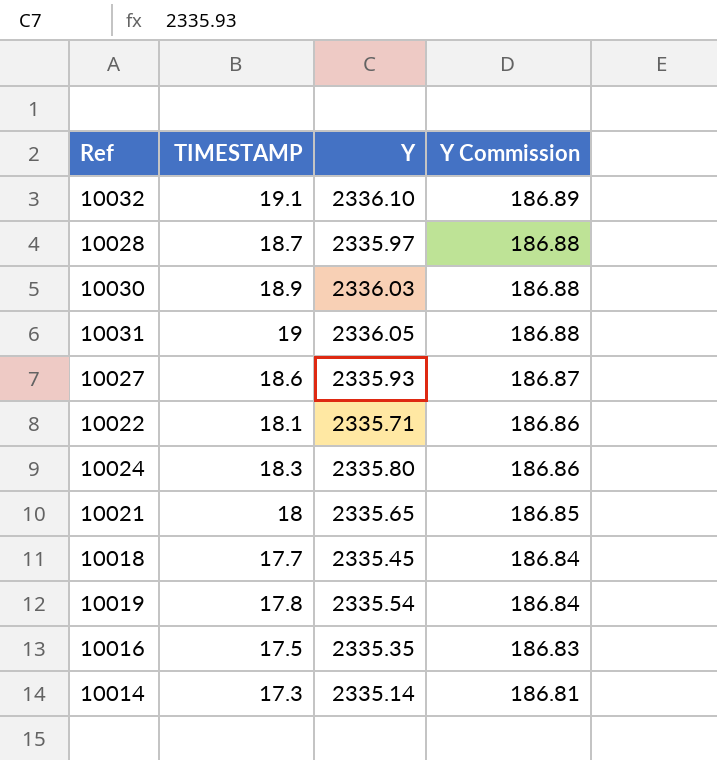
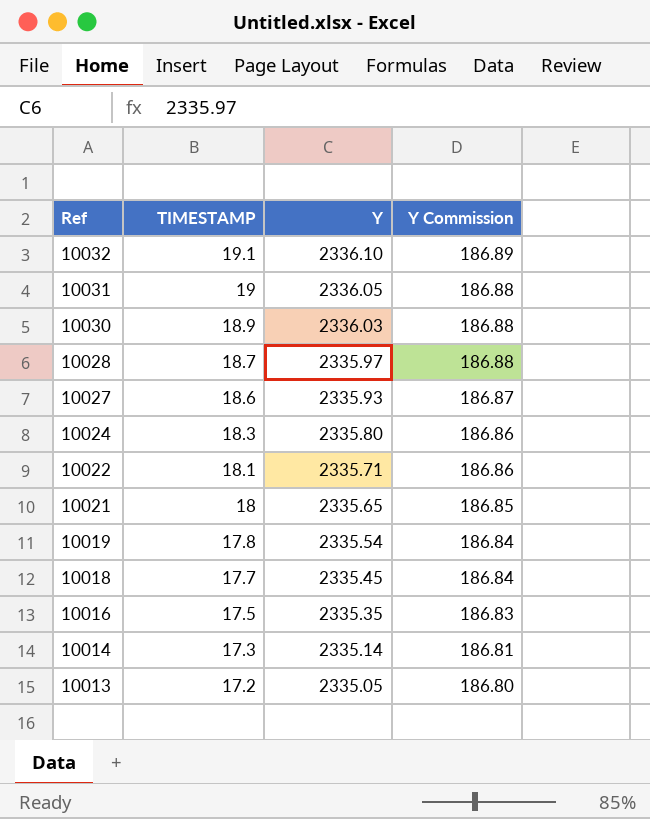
row order: Y Commission descending -> Ref descending
row 10013: none -> 17.2 | 2335.05 | 186.80

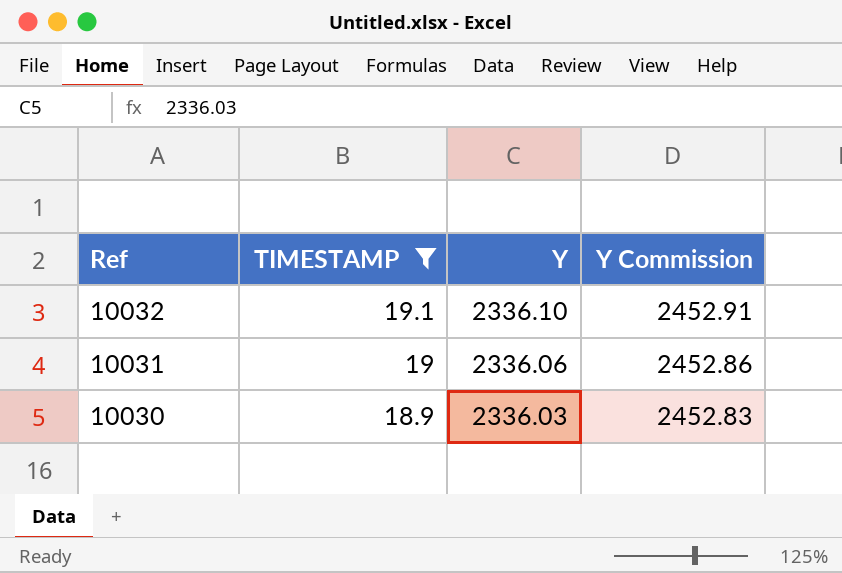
filter: none -> TIMESTAMP >= 18.9
column Y Commission | formula: [Y] * 0.08 -> [Y] * 1.05
10031 | Y: 2336.05 -> 2336.06

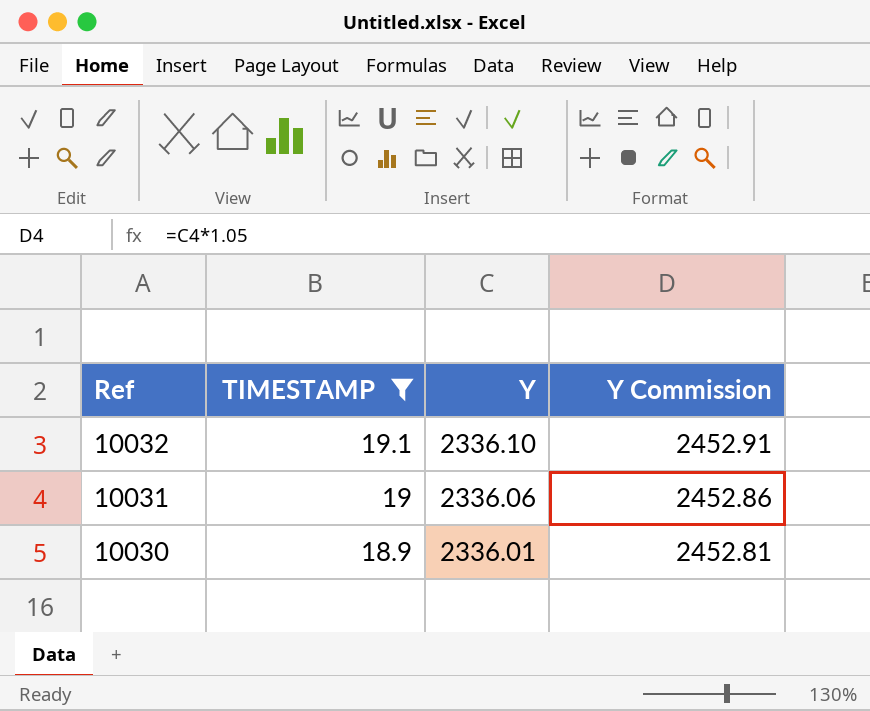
10030 | Y: 2336.03 -> 2336.01
10030 | Y Commission: 2452.83 -> 2452.81

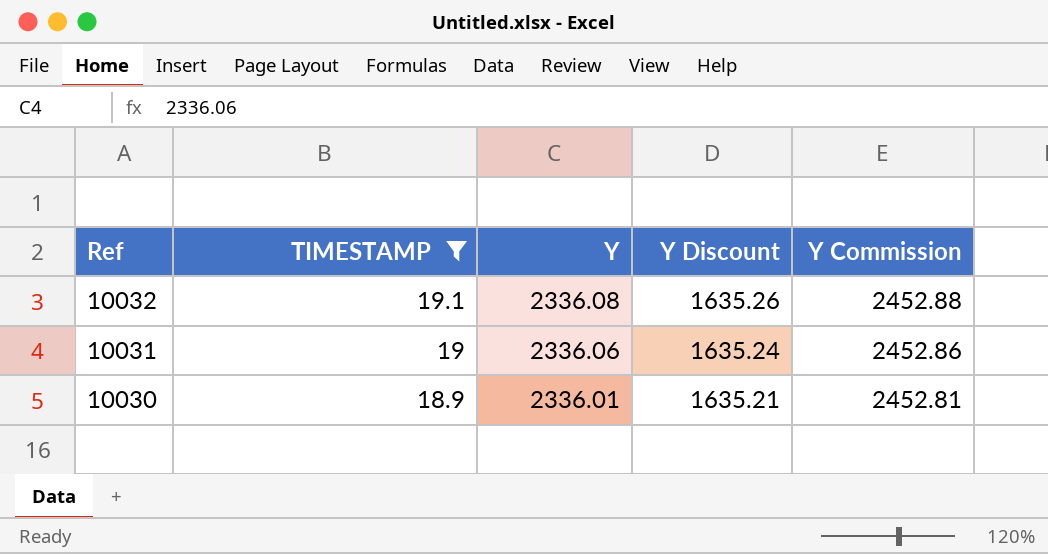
column Y Discount | formula: none -> [Y] * 0.7
10032 | Y: 2336.10 -> 2336.08
10032 | Y Commission: 2452.91 -> 2452.88

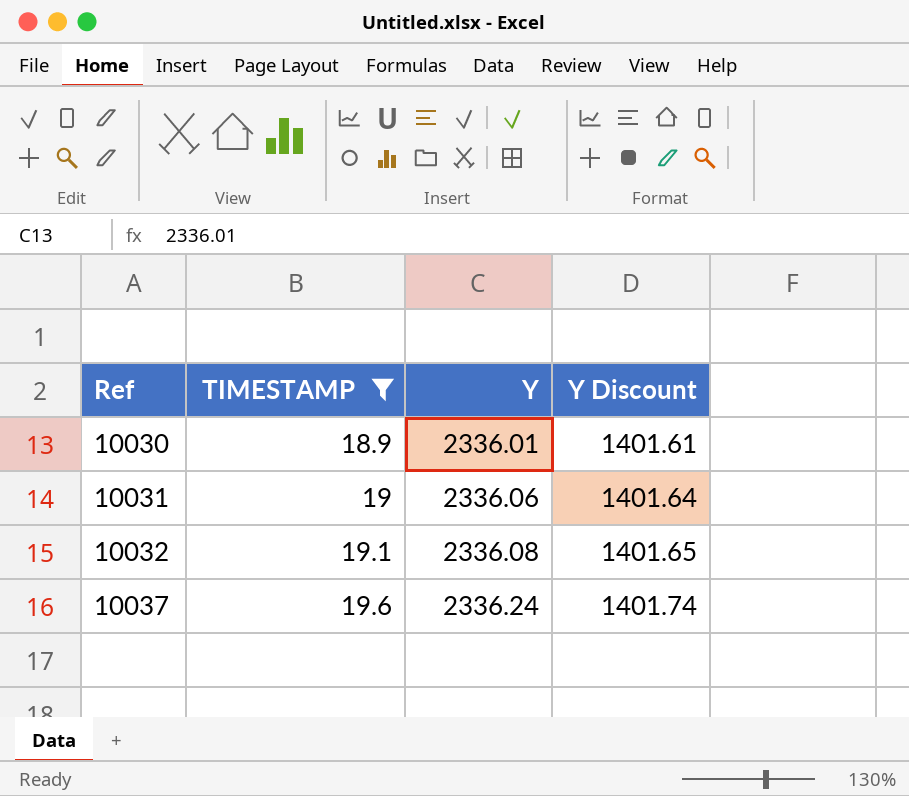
row order: Ref descending -> Ref ascending
column Y Commission | formula: [Y] * 1.05 -> none
column Y Discount | formula: [Y] * 0.7 -> [Y] * 0.6
row 10037: none -> 19.6 | 2336.24 | 1401.74

